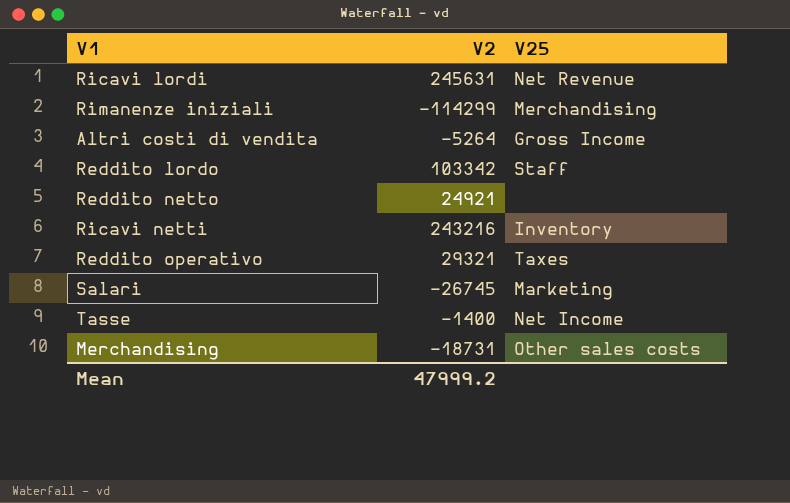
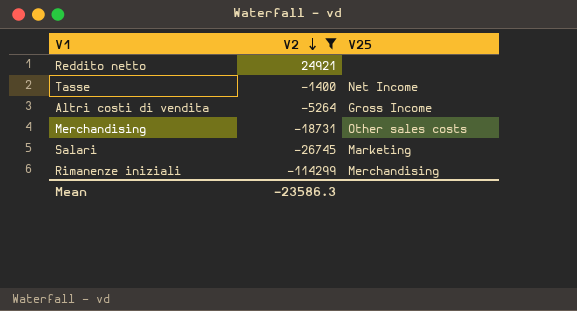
filter: none -> V2 <= 24921
row order: none -> V2 descending
Mean | V2: 47999.2 -> -23586.3

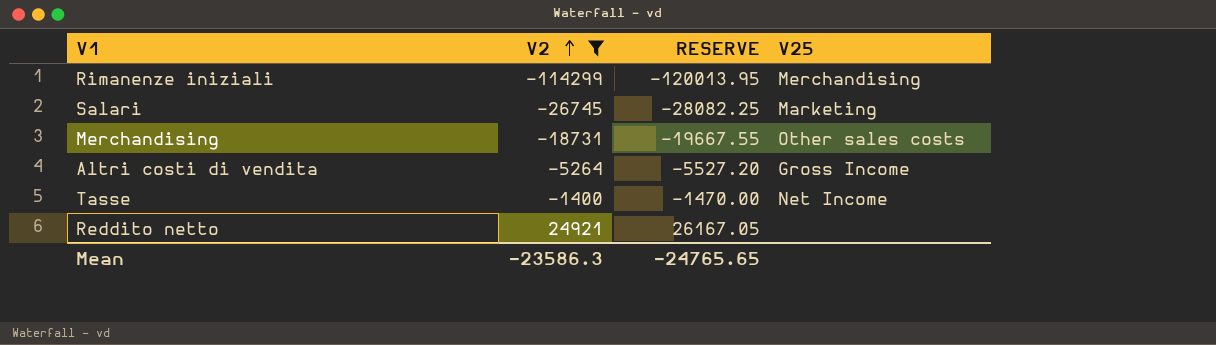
row order: V2 descending -> V2 ascending
column RESERVE | formula: none -> [V2] * 1.05

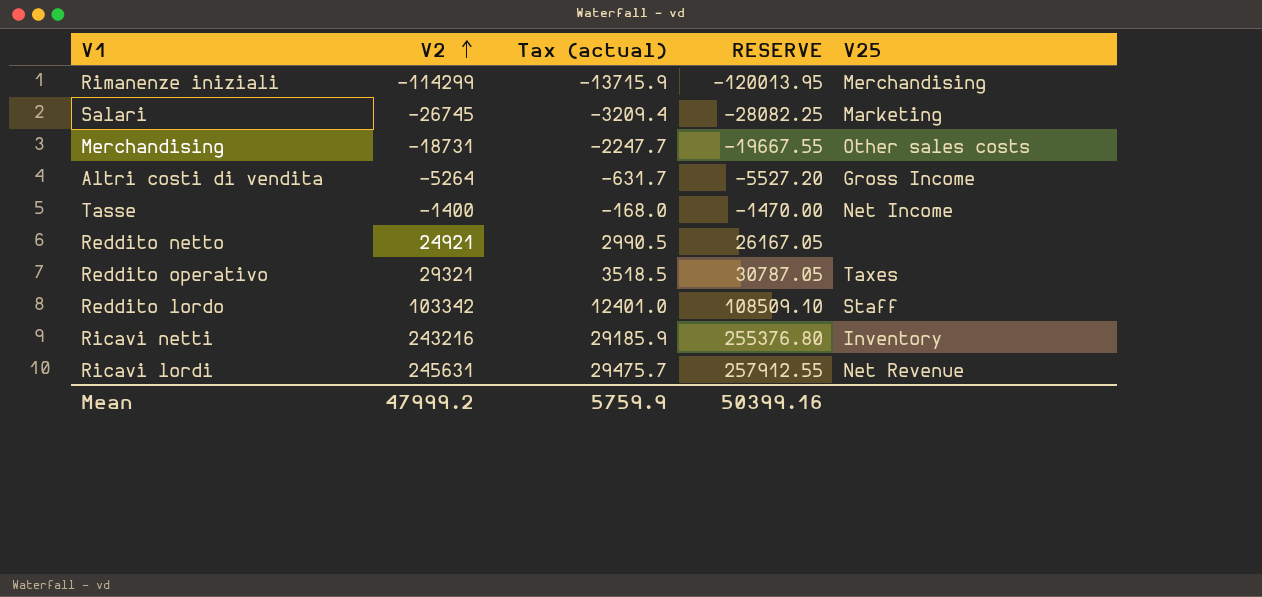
filter: V2 <= 24921 -> none
column Tax (actual) | formula: none -> [V2] * 0.12
Mean | V2: -23586.3 -> 47999.2
Mean | RESERVE: -24765.65 -> 50399.16

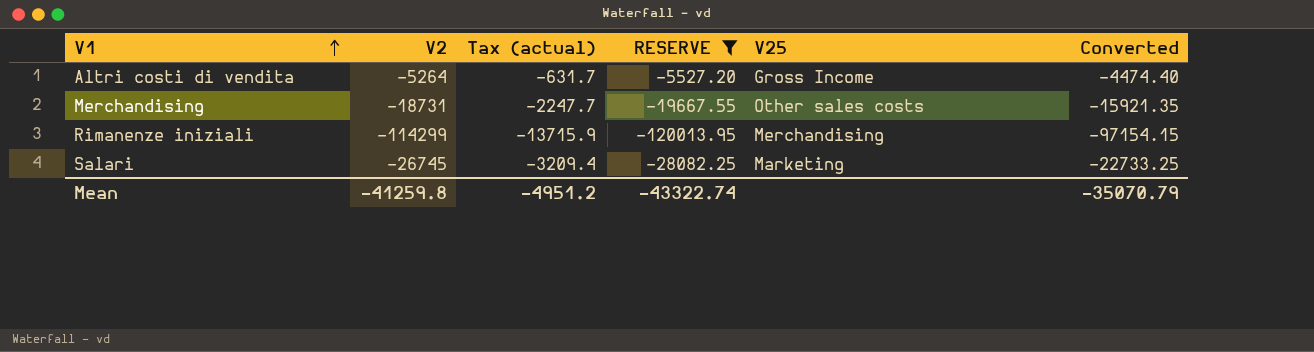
filter: none -> RESERVE <= -5527.20
row order: V2 ascending -> V1 ascending
column Converted | formula: none -> [V2] * 0.85
Mean | V2: 47999.2 -> -41259.8
Mean | Tax (actual): 5759.9 -> -4951.2
Mean | RESERVE: 50399.16 -> -43322.74

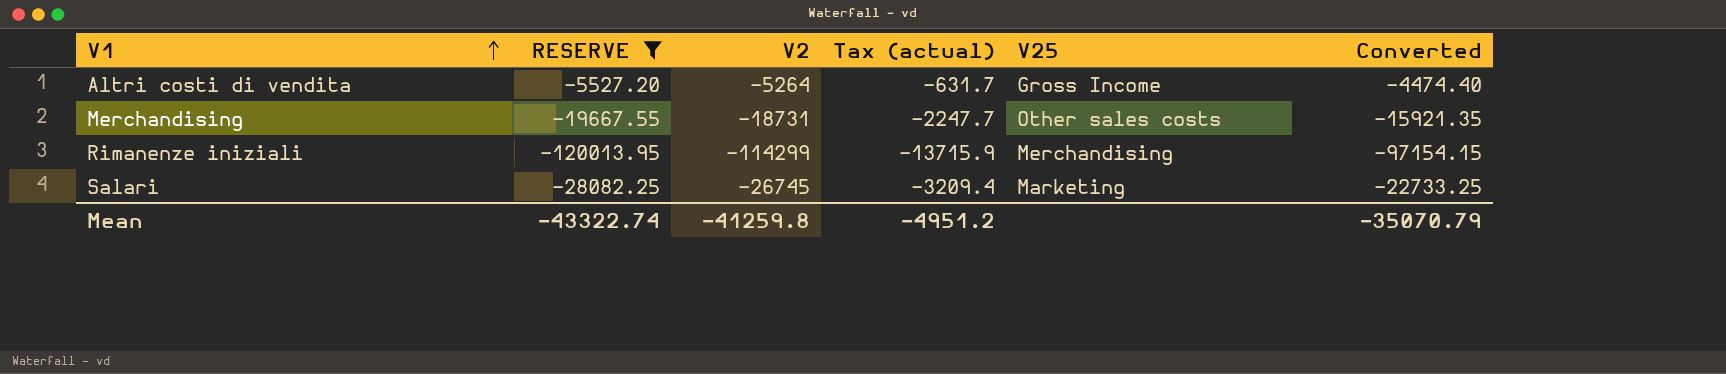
column RESERVE | position: 4 -> 2

